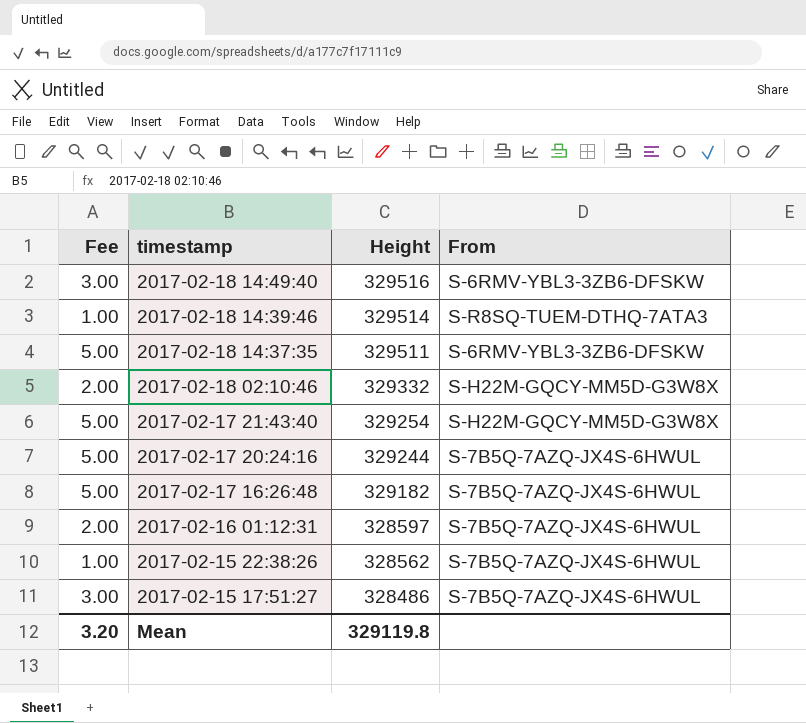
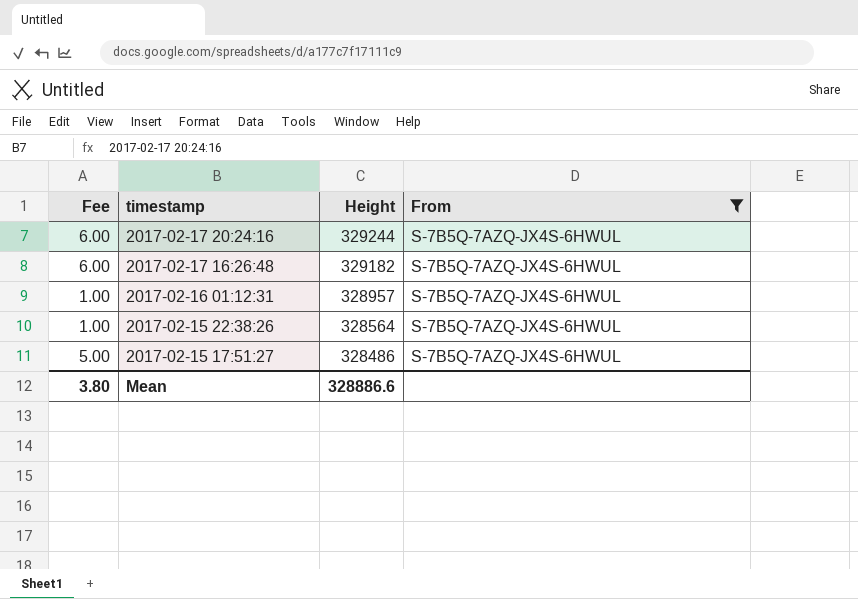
filter: none -> From = S-7B5Q-7AZQ-JX4S-6HWUL
2017-02-17 20:24:16 | Fee: 5.00 -> 6.00
2017-02-17 16:26:48 | Fee: 5.00 -> 6.00
2017-02-16 01:12:31 | Fee: 2.00 -> 1.00
2017-02-16 01:12:31 | Height: 328597 -> 328957
2017-02-15 22:38:26 | Height: 328562 -> 328564
2017-02-15 17:51:27 | Fee: 3.00 -> 5.00
Mean | Fee: 3.20 -> 3.80
Mean | Height: 329119.8 -> 328886.6

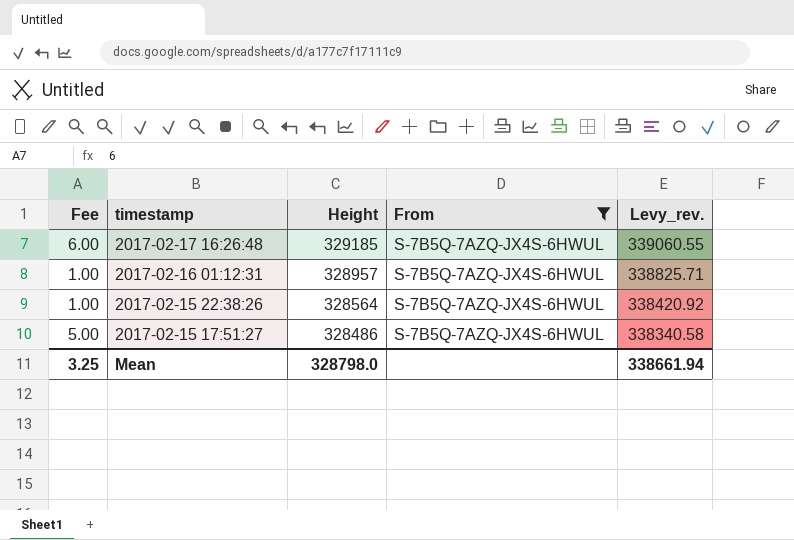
column Levy_rev. | formula: none -> [Height] * 1.03
row 2017-02-17 20:24:16: 6.00 | 329244 | S-7B5Q-7AZQ-JX4S-6HWUL -> none
2017-02-17 16:26:48 | Height: 329182 -> 329185
Mean | Fee: 3.80 -> 3.25
Mean | Height: 328886.6 -> 328798.0

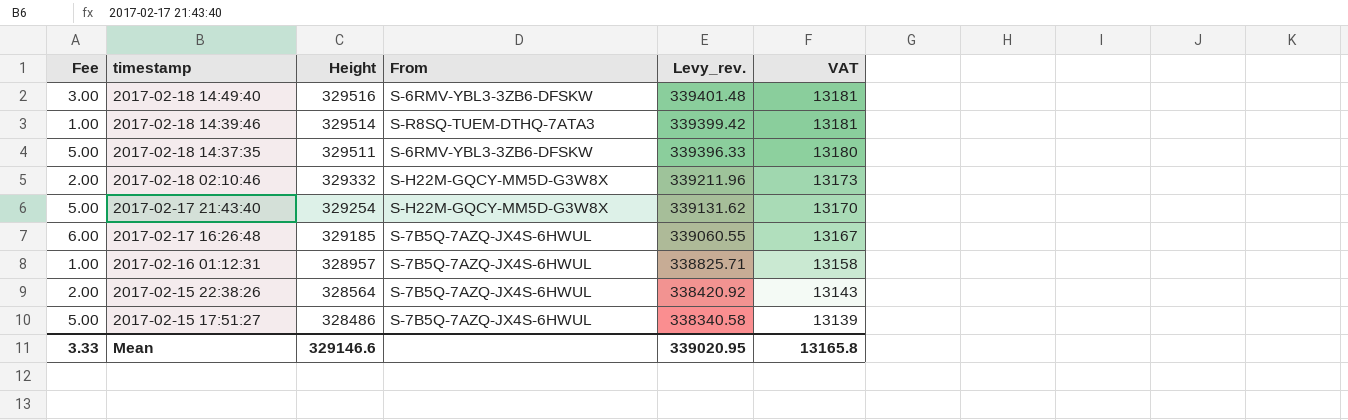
filter: From = S-7B5Q-7AZQ-JX4S-6HWUL -> none
column VAT | formula: none -> [Height] * 0.04
2017-02-15 22:38:26 | Fee: 1.00 -> 2.00
Mean | Fee: 3.25 -> 3.33
Mean | Height: 328798.0 -> 329146.6
Mean | Levy_rev.: 338661.94 -> 339020.95

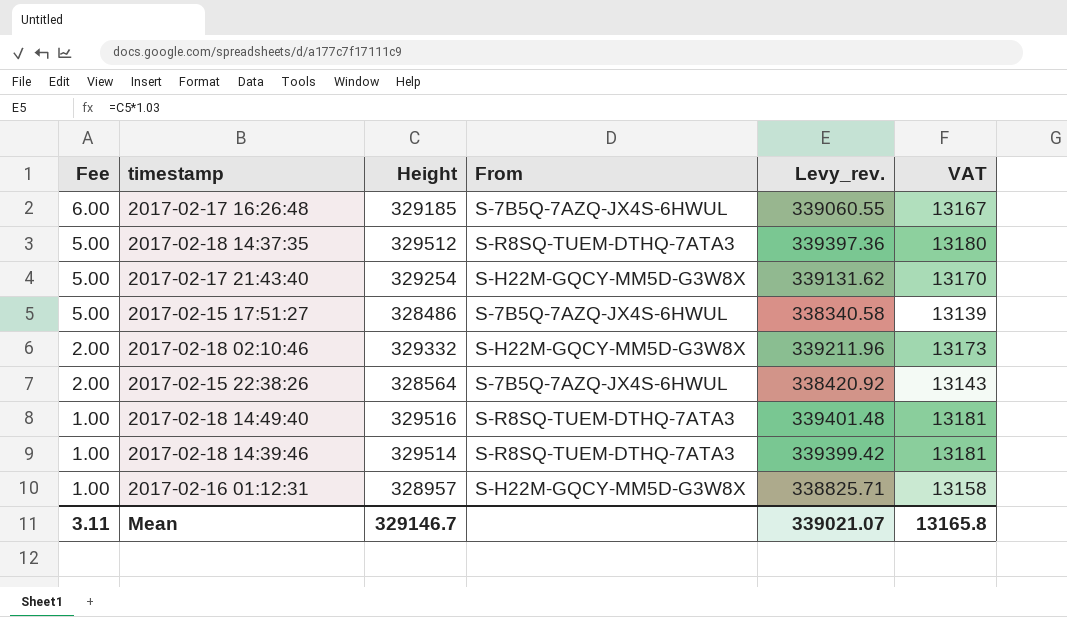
row order: timestamp descending -> Fee descending
2017-02-18 14:37:35 | Height: 329511 -> 329512
2017-02-18 14:37:35 | From: S-6RMV-YBL3-3ZB6-DFSKW -> S-R8SQ-TUEM-DTHQ-7ATA3
2017-02-18 14:37:35 | Levy_rev.: 339396.33 -> 339397.36
2017-02-18 14:49:40 | Fee: 3.00 -> 1.00
2017-02-18 14:49:40 | From: S-6RMV-YBL3-3ZB6-DFSKW -> S-R8SQ-TUEM-DTHQ-7ATA3
2017-02-16 01:12:31 | From: S-7B5Q-7AZQ-JX4S-6HWUL -> S-H22M-GQCY-MM5D-G3W8X
Mean | Fee: 3.33 -> 3.11
Mean | Height: 329146.6 -> 329146.7
Mean | Levy_rev.: 339020.95 -> 339021.07

